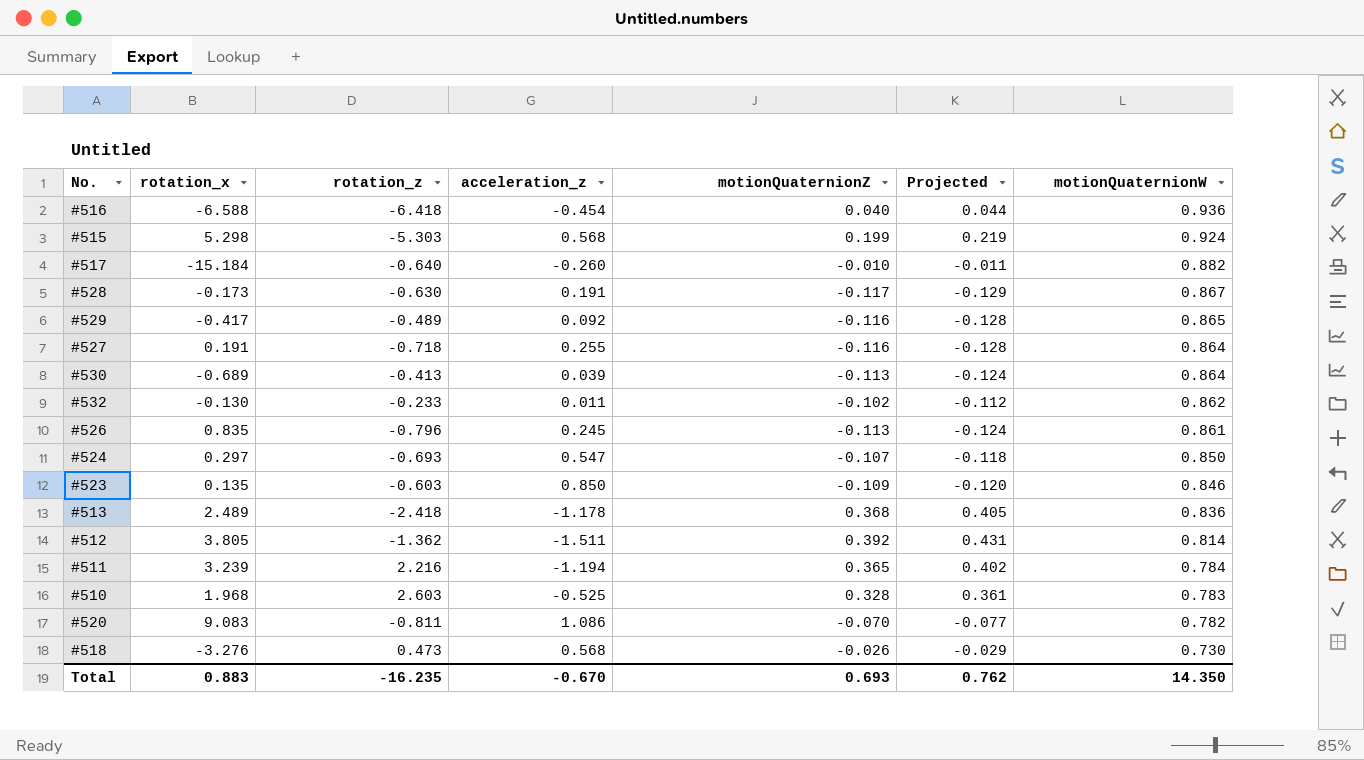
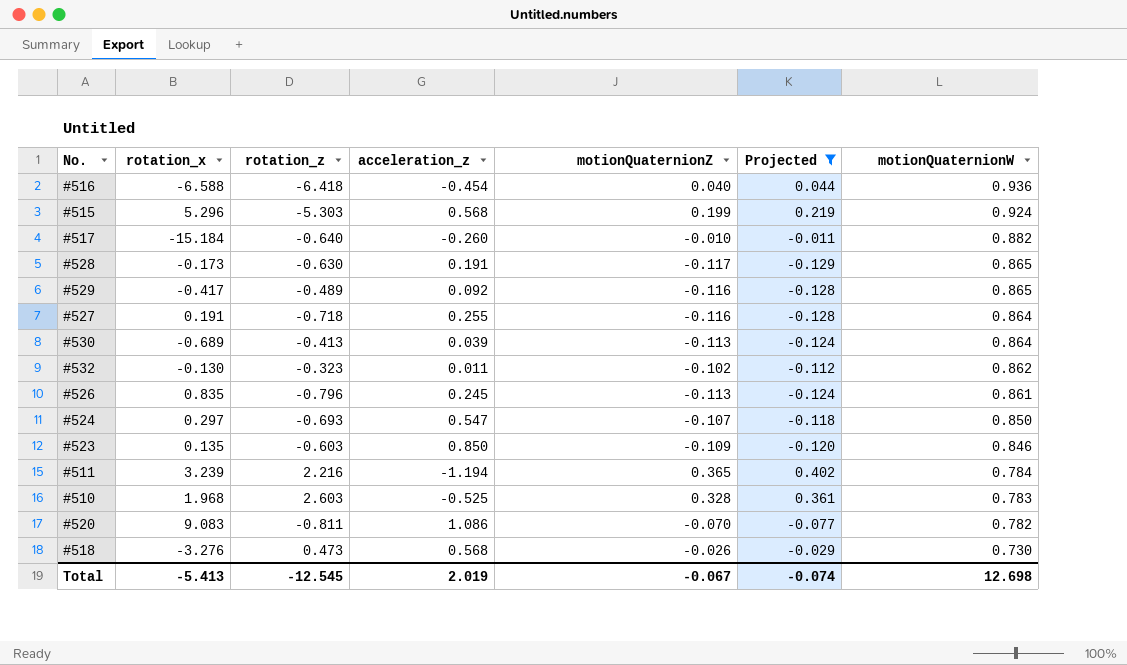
filter: none -> Projected <= 0.402
#515 | rotation_x: 5.298 -> 5.296
#528 | motionQuaternionW: 0.867 -> 0.865
#532 | rotation_z: -0.233 -> -0.323
Total | rotation_x: 0.883 -> -5.413
Total | rotation_z: -16.235 -> -12.545
Total | acceleration_z: -0.670 -> 2.019
Total | motionQuaternionZ: 0.693 -> -0.067
Total | Projected: 0.762 -> -0.074
Total | motionQuaternionW: 14.350 -> 12.698

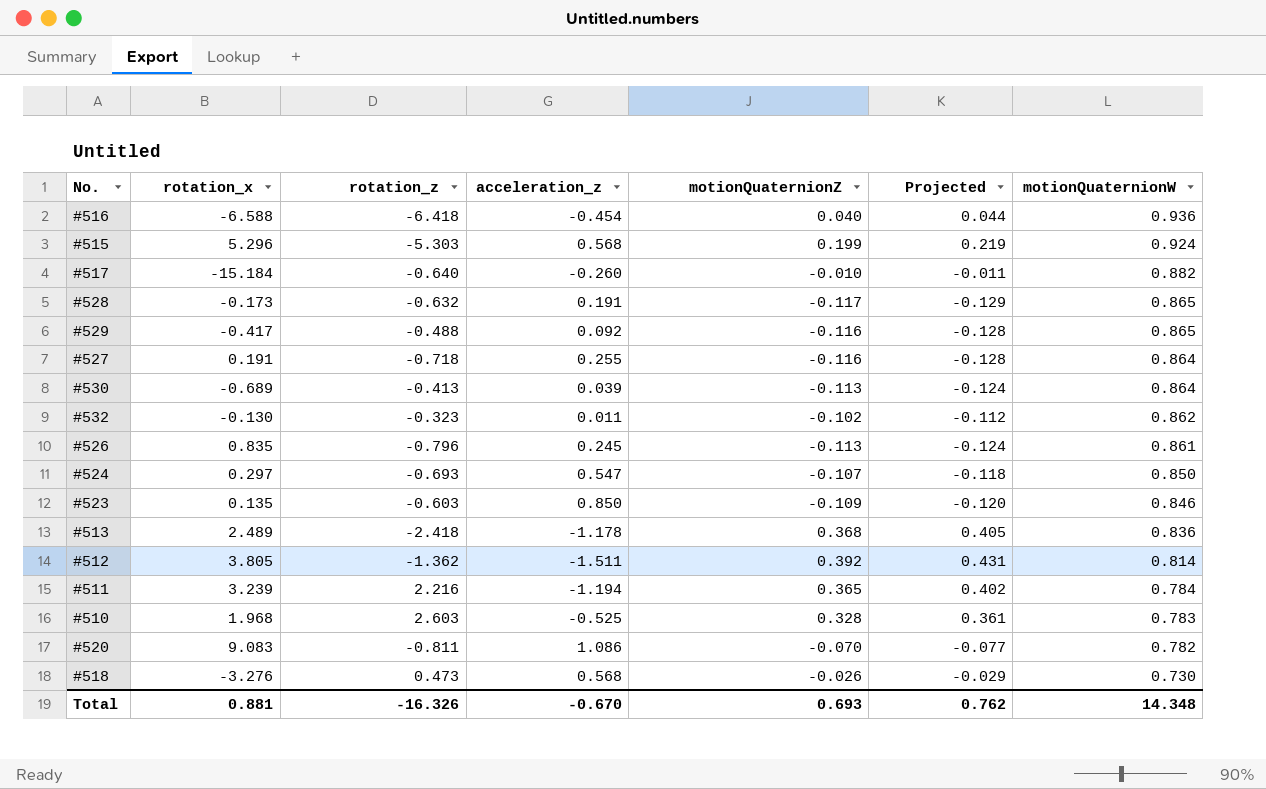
filter: Projected <= 0.402 -> none
#528 | rotation_z: -0.630 -> -0.632
#529 | rotation_z: -0.489 -> -0.488
Total | rotation_x: -5.413 -> 0.881
Total | rotation_z: -12.545 -> -16.326
Total | acceleration_z: 2.019 -> -0.670
Total | motionQuaternionZ: -0.067 -> 0.693
Total | Projected: -0.074 -> 0.762
Total | motionQuaternionW: 12.698 -> 14.348

